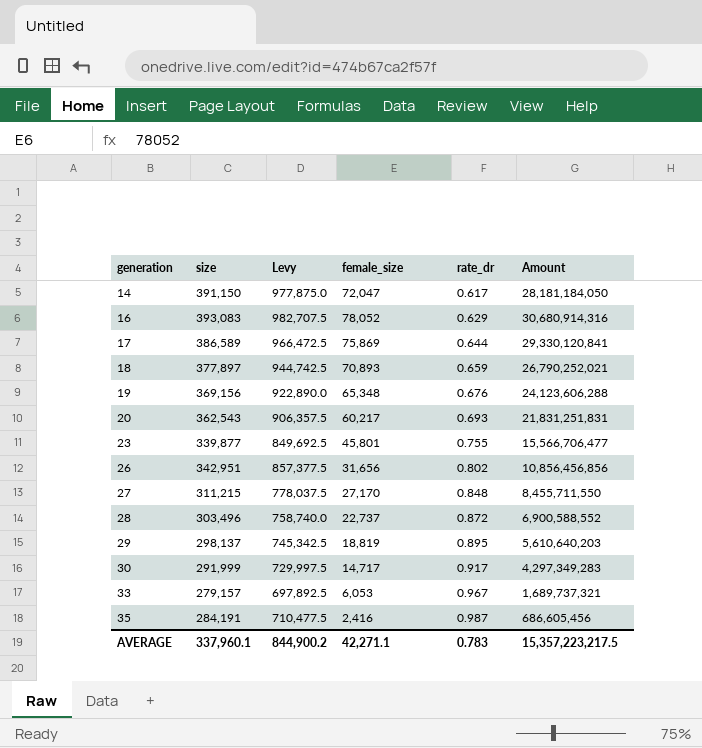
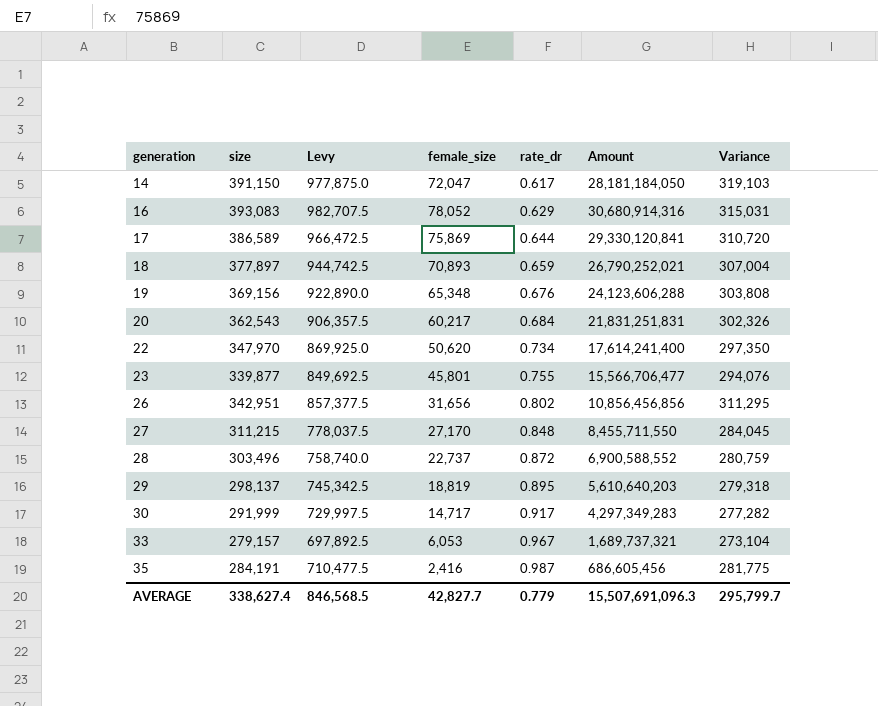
column Variance | formula: none -> [size] - [female_size]
20 | rate_dr: 0.693 -> 0.684
row 22: none -> 347,970 | 869,925.0 | 50,620 | 0.734 | 17,614,241,400 | 297,350
AVERAGE | size: 337,960.1 -> 338,627.4
AVERAGE | Levy: 844,900.2 -> 846,568.5
AVERAGE | female_size: 42,271.1 -> 42,827.7
AVERAGE | rate_dr: 0.783 -> 0.779
AVERAGE | Amount: 15,357,223,217.5 -> 15,507,691,096.3

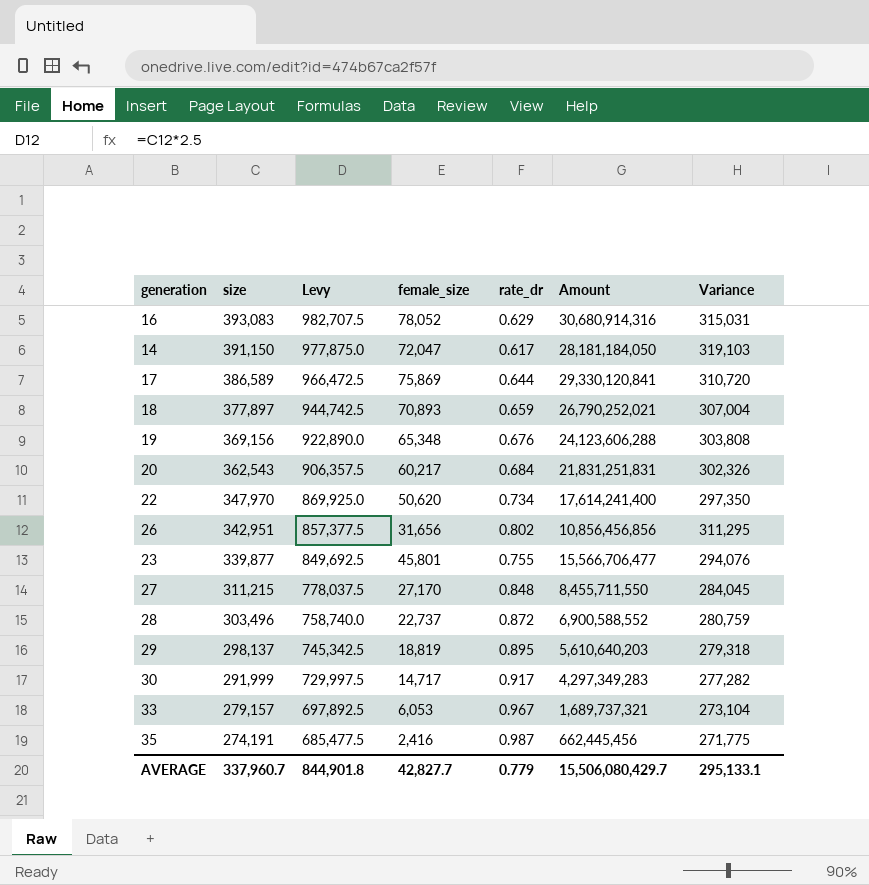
row order: generation ascending -> size descending
35 | size: 284,191 -> 274,191
35 | Levy: 710,477.5 -> 685,477.5
35 | Amount: 686,605,456 -> 662,445,456
35 | Variance: 281,775 -> 271,775
AVERAGE | size: 338,627.4 -> 337,960.7
AVERAGE | Levy: 846,568.5 -> 844,901.8
AVERAGE | Amount: 15,507,691,096.3 -> 15,506,080,429.7
AVERAGE | Variance: 295,799.7 -> 295,133.1

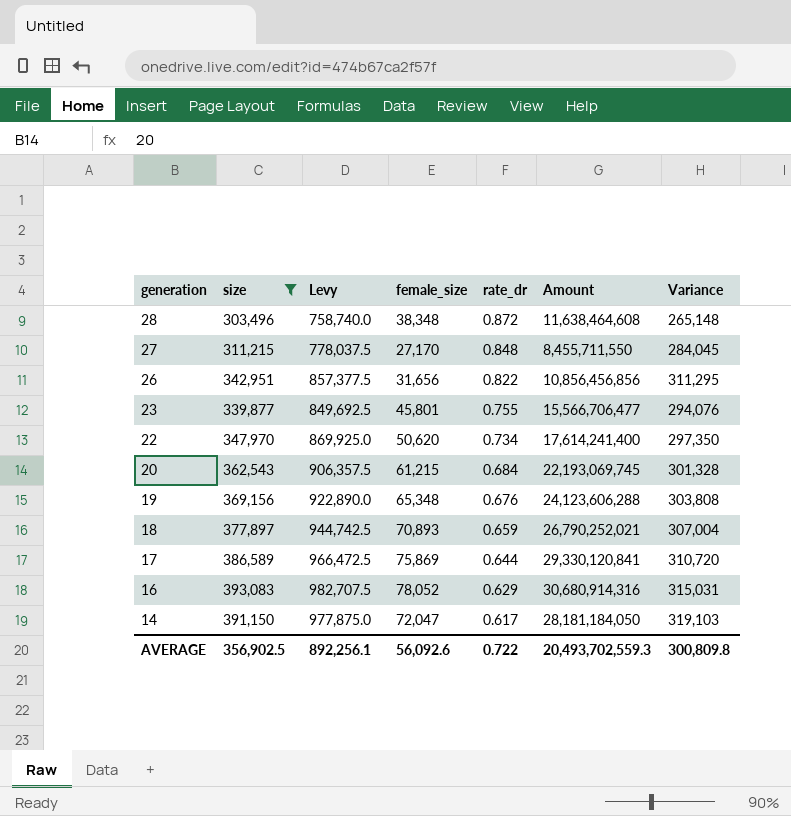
filter: none -> size >= 303,496
row order: size descending -> generation descending
28 | female_size: 22,737 -> 38,348
28 | Amount: 6,900,588,552 -> 11,638,464,608
28 | Variance: 280,759 -> 265,148
26 | rate_dr: 0.802 -> 0.822
20 | female_size: 60,217 -> 61,215
20 | Amount: 21,831,251,831 -> 22,193,069,745
20 | Variance: 302,326 -> 301,328
AVERAGE | size: 337,960.7 -> 356,902.5
AVERAGE | Levy: 844,901.8 -> 892,256.1
AVERAGE | female_size: 42,827.7 -> 56,092.6
AVERAGE | rate_dr: 0.779 -> 0.722
AVERAGE | Amount: 15,506,080,429.7 -> 20,493,702,559.3
AVERAGE | Variance: 295,133.1 -> 300,809.8

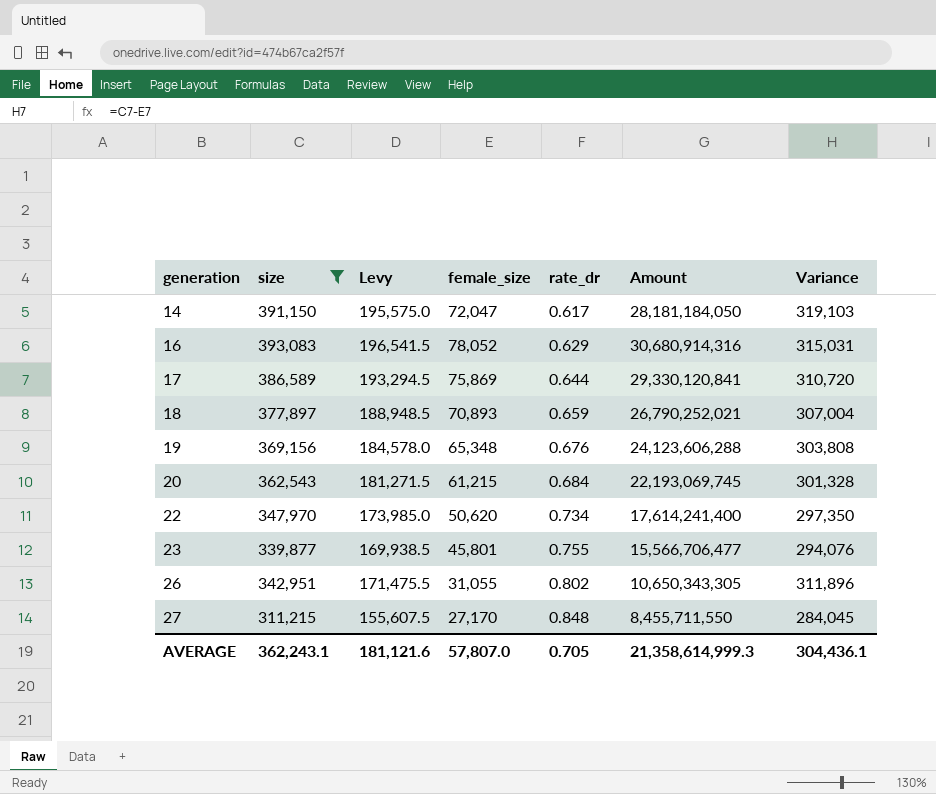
row order: generation descending -> generation ascending
column Levy | formula: [size] * 2.5 -> [size] * 0.5
row 28: 303,496 | 758,740.0 | 38,348 | 0.872 | 11,638,464,608 | 265,148 -> none
26 | female_size: 31,656 -> 31,055
26 | rate_dr: 0.822 -> 0.802
26 | Amount: 10,856,456,856 -> 10,650,343,305
26 | Variance: 311,295 -> 311,896
AVERAGE | size: 356,902.5 -> 362,243.1
AVERAGE | Levy: 892,256.1 -> 181,121.6
AVERAGE | female_size: 56,092.6 -> 57,807.0
AVERAGE | rate_dr: 0.722 -> 0.705
AVERAGE | Amount: 20,493,702,559.3 -> 21,358,614,999.3
AVERAGE | Variance: 300,809.8 -> 304,436.1

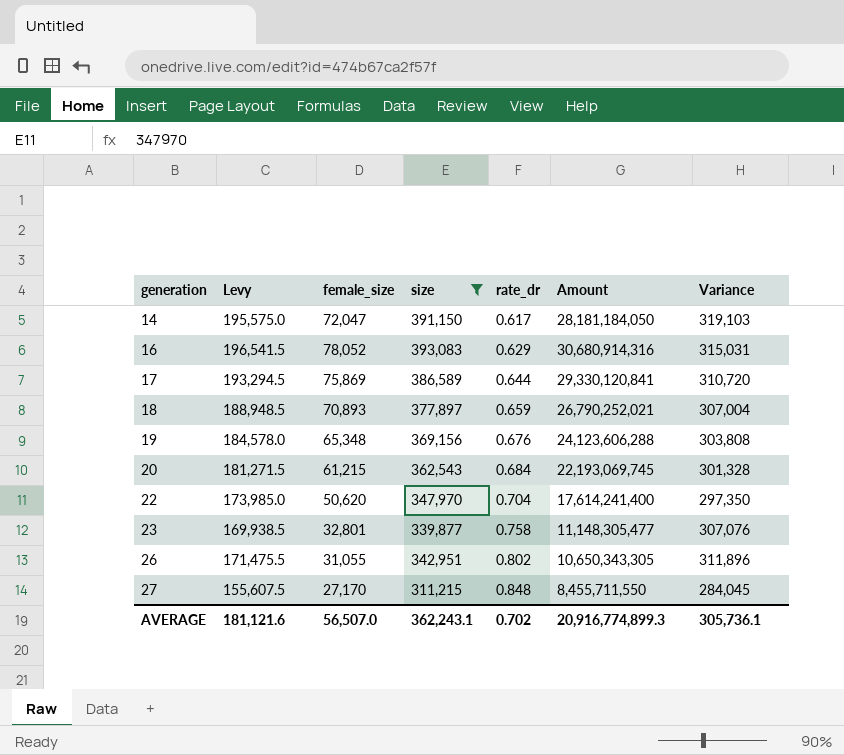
column size | position: 2 -> 4
22 | rate_dr: 0.734 -> 0.704
23 | female_size: 45,801 -> 32,801
23 | rate_dr: 0.755 -> 0.758
23 | Amount: 15,566,706,477 -> 11,148,305,477
23 | Variance: 294,076 -> 307,076
AVERAGE | female_size: 57,807.0 -> 56,507.0
AVERAGE | rate_dr: 0.705 -> 0.702
AVERAGE | Amount: 21,358,614,999.3 -> 20,916,774,899.3
AVERAGE | Variance: 304,436.1 -> 305,736.1

